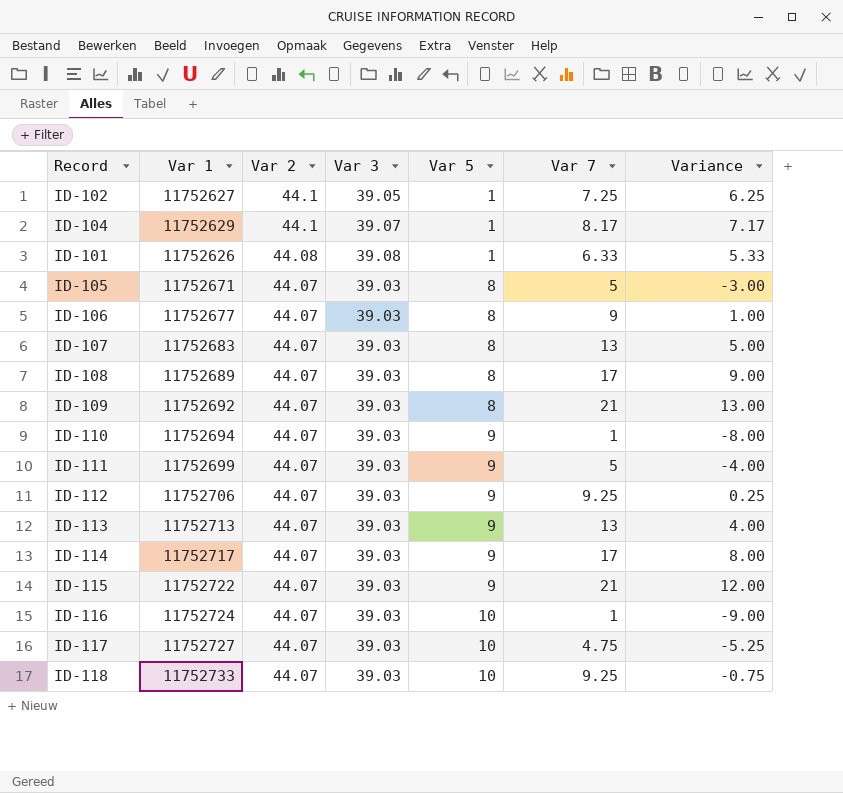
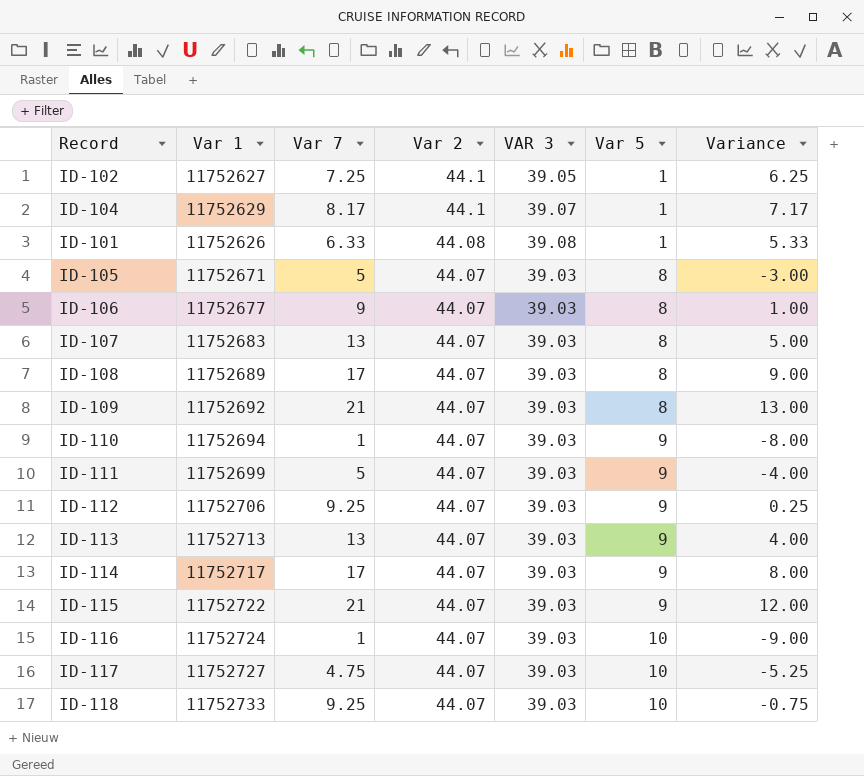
column Var 7 | position: 6 -> 3
column name: Var 3 -> VAR 3

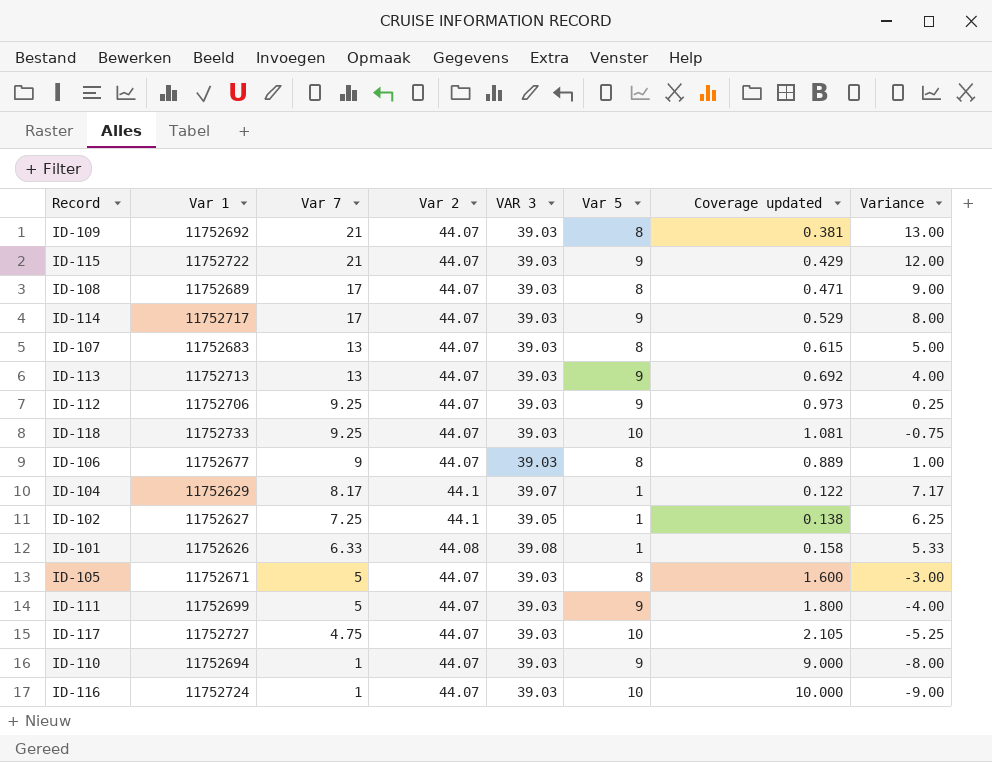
row order: Var 2 descending -> Var 7 descending
column Coverage updated | formula: none -> [Var 5] / [Var 7]

